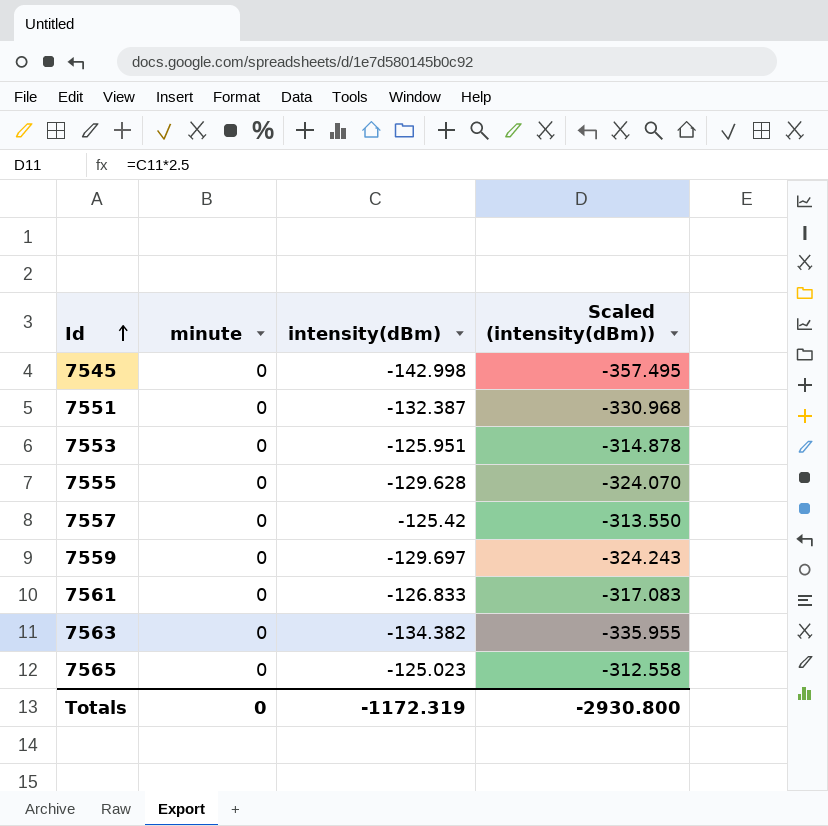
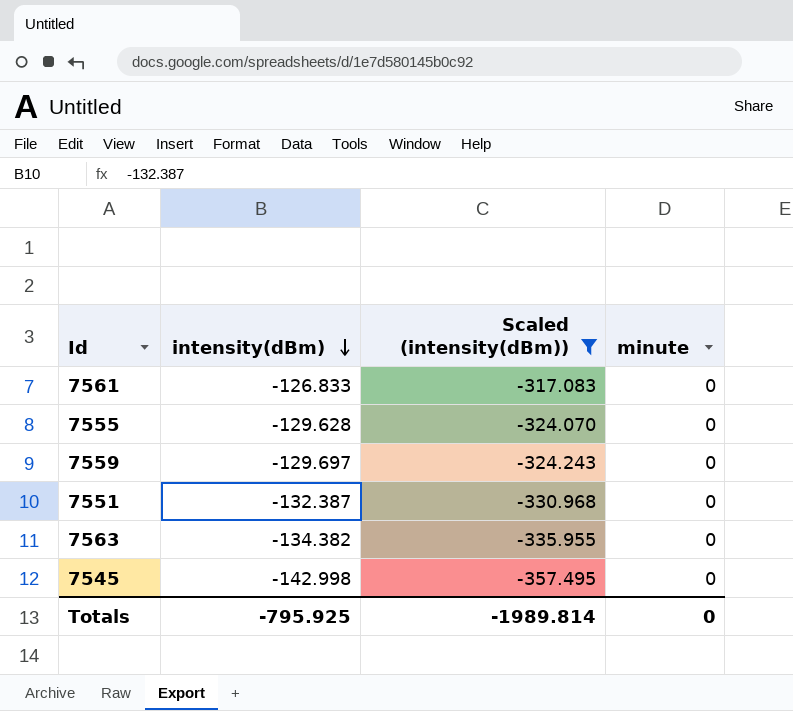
filter: none -> Scaled (intensity(dBm)) <= -317.083
row order: Id ascending -> intensity(dBm) descending
column minute | position: 2 -> 4
Totals | intensity(dBm): -1172.319 -> -795.925
Totals | Scaled (intensity(dBm)): -2930.800 -> -1989.814

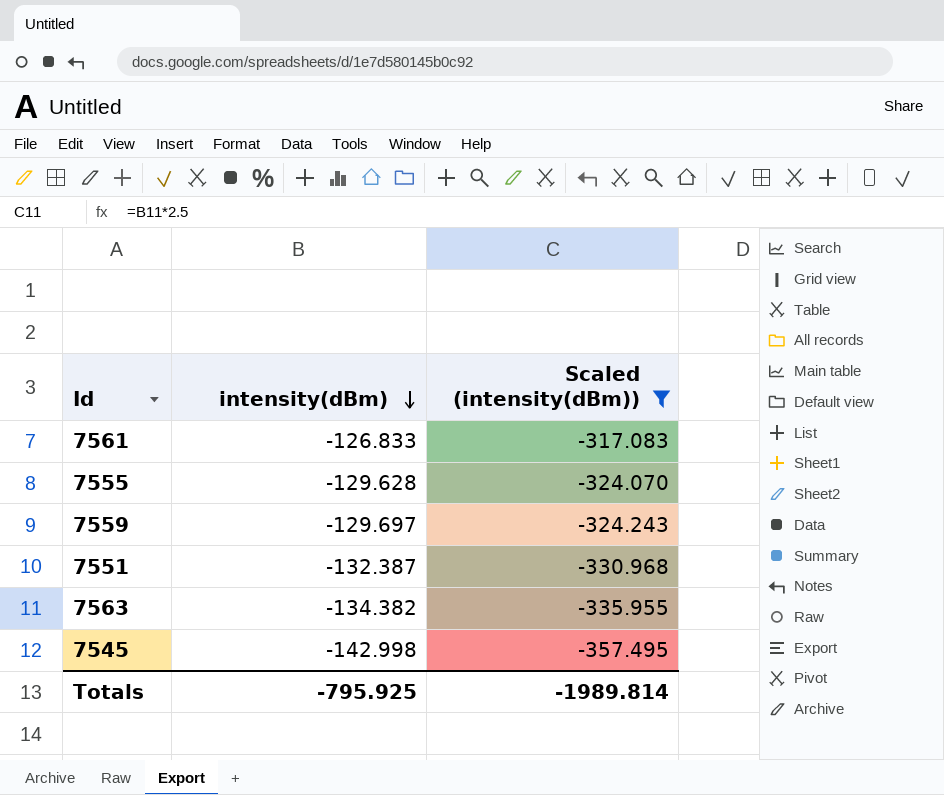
column minute | position: 4 -> none

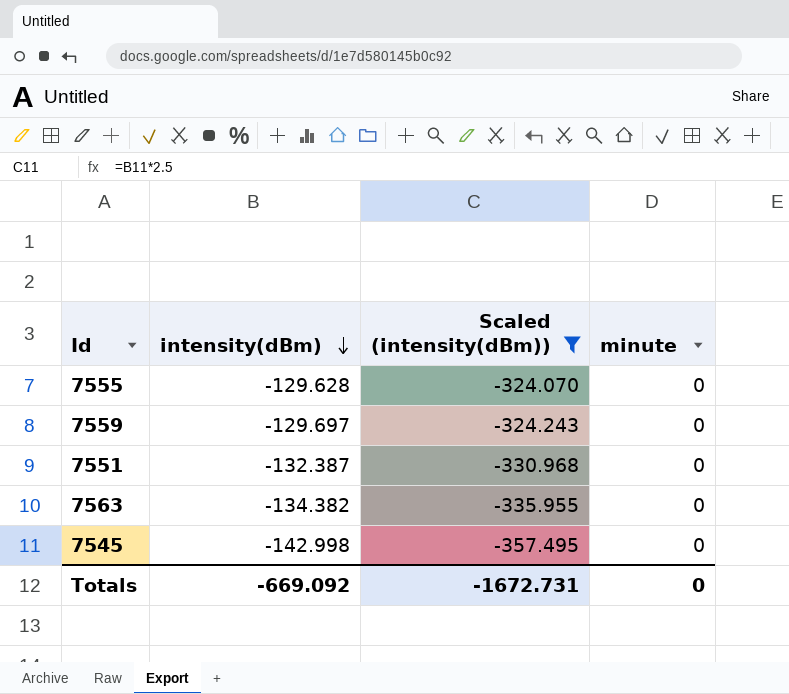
column minute | position: none -> 4
row 7561: -126.833 | -317.083 -> none
Totals | intensity(dBm): -795.925 -> -669.092
Totals | Scaled (intensity(dBm)): -1989.814 -> -1672.731

